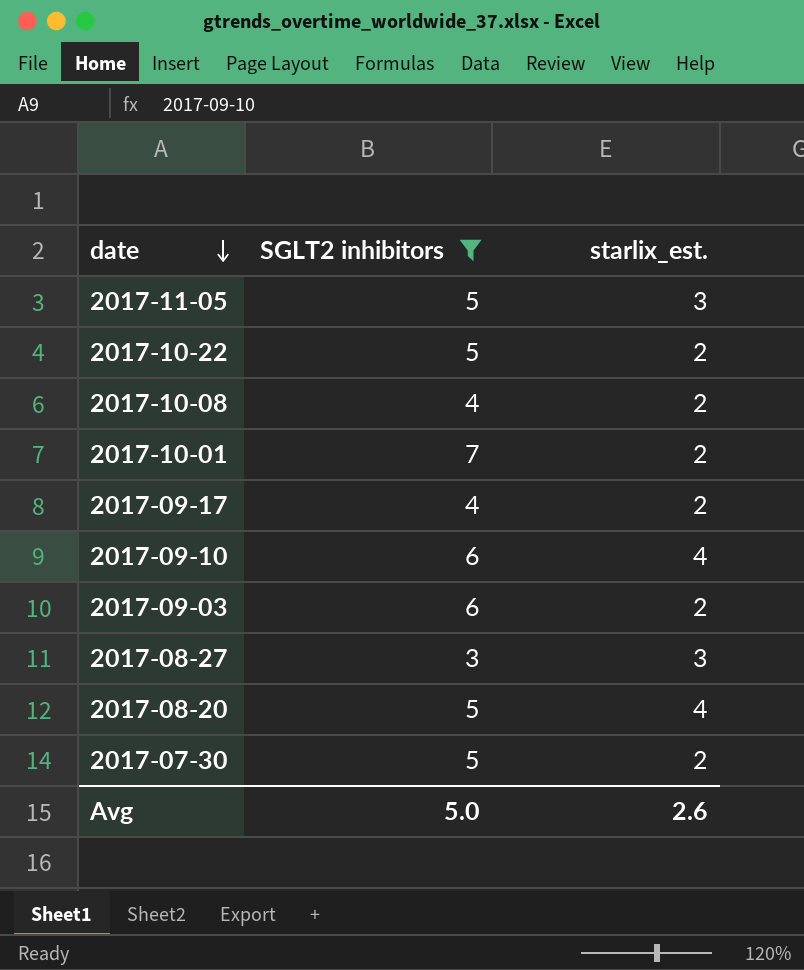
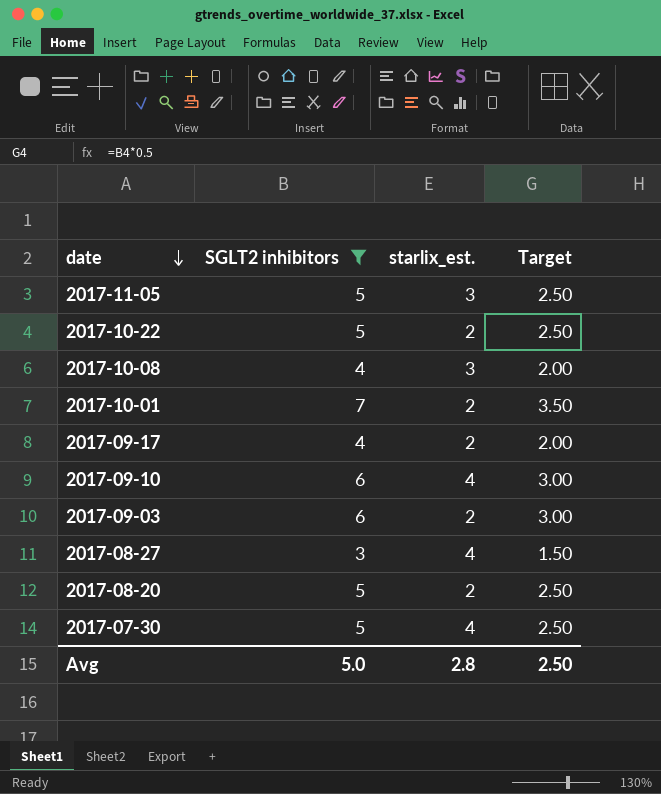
column Target | formula: none -> [SGLT2 inhibitors] * 0.5
2017-10-08 | starlix_est.: 2 -> 3
2017-08-27 | starlix_est.: 3 -> 4
2017-08-20 | starlix_est.: 4 -> 2
2017-07-30 | starlix_est.: 2 -> 4
Avg | starlix_est.: 2.6 -> 2.8

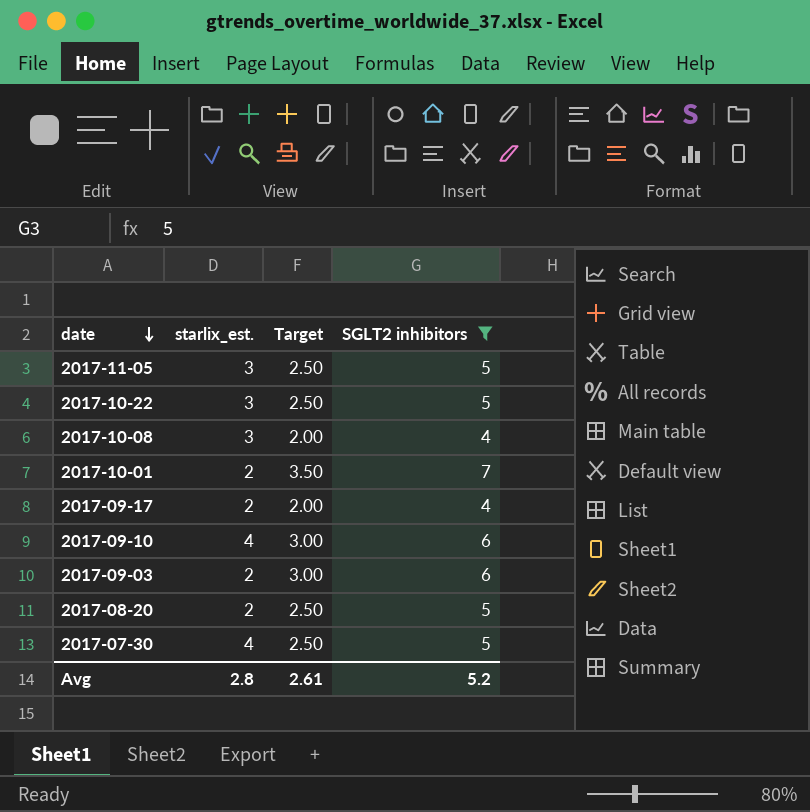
column SGLT2 inhibitors | position: 2 -> 4
row 2017-08-27: 3 | 4 | 1.50 -> none
2017-10-22 | starlix_est.: 2 -> 3
Avg | Target: 2.50 -> 2.61
Avg | SGLT2 inhibitors: 5.0 -> 5.2

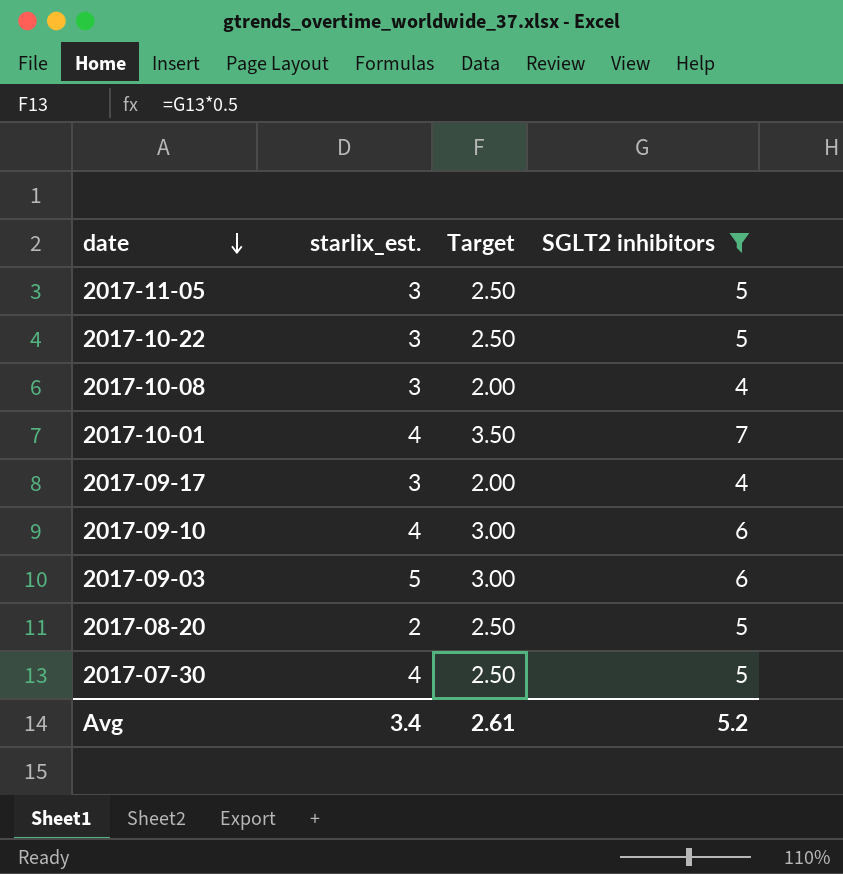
2017-10-01 | starlix_est.: 2 -> 4
2017-09-17 | starlix_est.: 2 -> 3
2017-09-03 | starlix_est.: 2 -> 5
Avg | starlix_est.: 2.8 -> 3.4

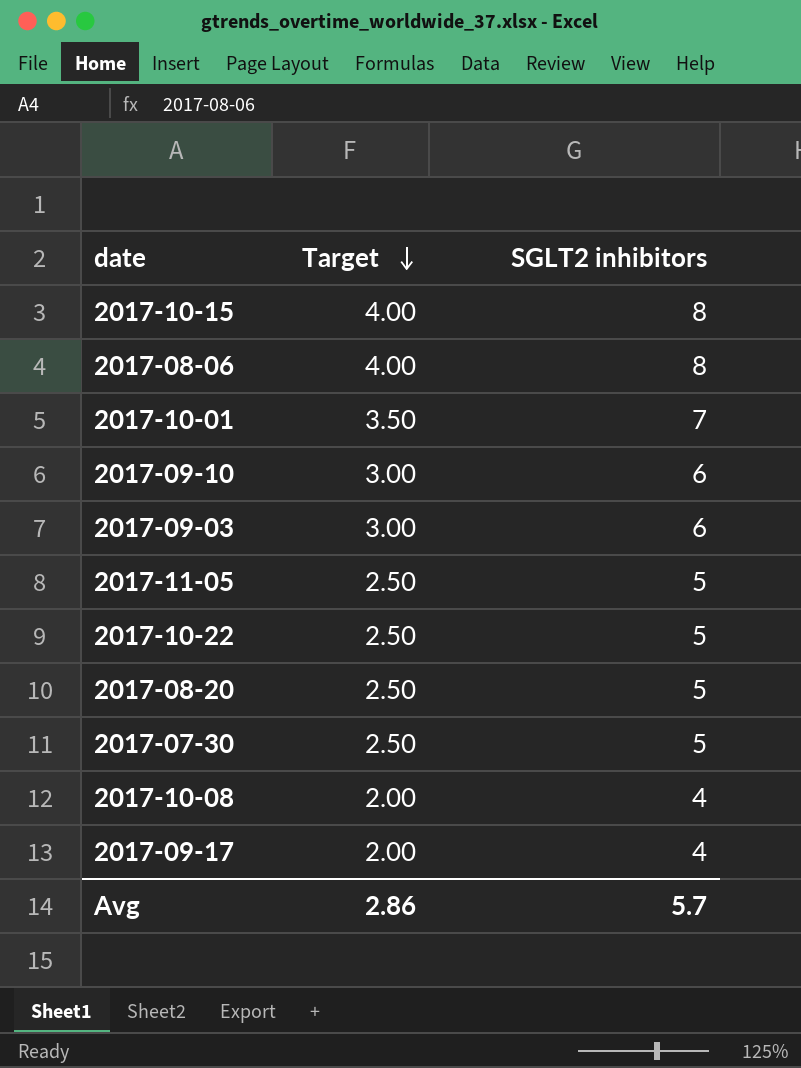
filter: SGLT2 inhibitors != 8 -> none
row order: date descending -> Target descending
column starlix_est. | position: 2 -> none
Avg | Target: 2.61 -> 2.86
Avg | SGLT2 inhibitors: 5.2 -> 5.7

